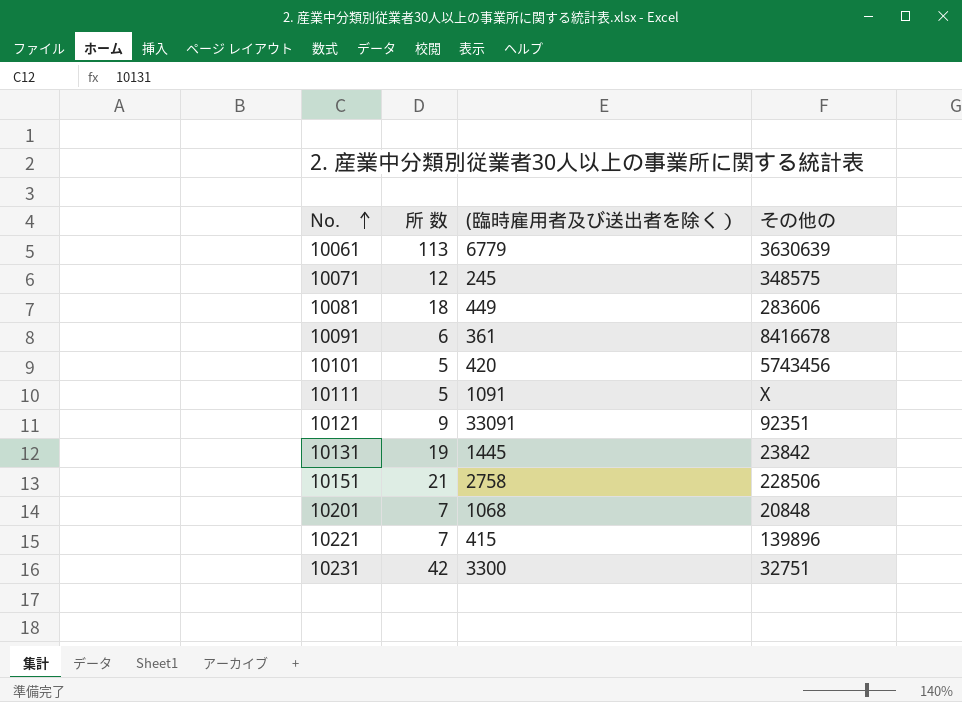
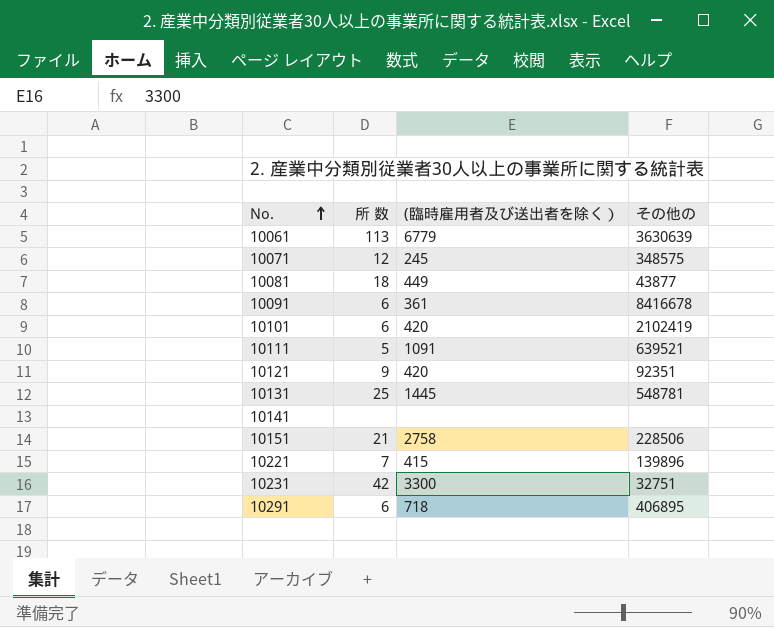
row 10201: 7 | 1068 | 20848 -> none
10081 | その他の: 283606 -> 43877
10101 | 所 数: 5 -> 6
10101 | その他の: 5743456 -> 2102419
10111 | その他の: X -> 639521
10121 | (臨時雇用者及び送出者を除く）: 33091 -> 420
10131 | 所 数: 19 -> 25
10131 | その他の: 23842 -> 548781
row 10141: none -> none | none | none
row 10291: none -> 6 | 718 | 406895

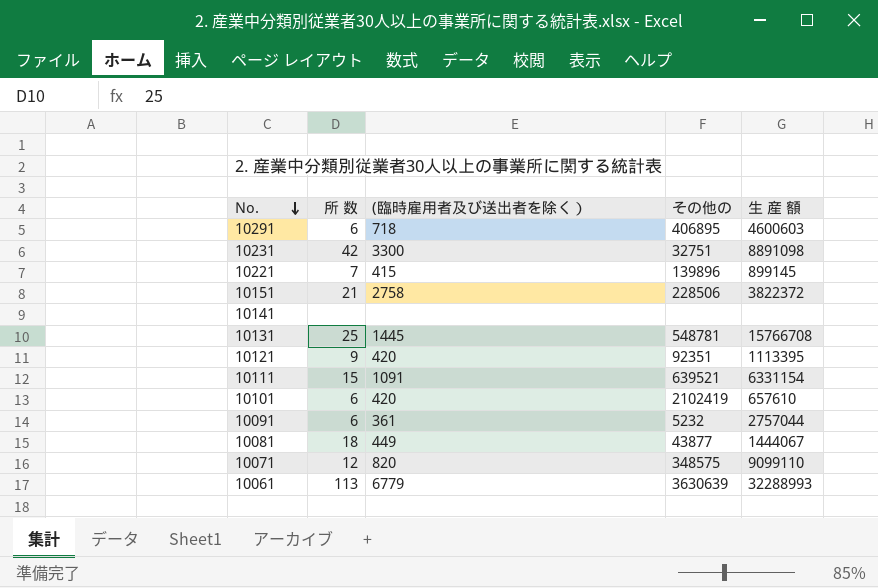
row order: No. ascending -> No. descending
column 生 産 額 | position: none -> 5
10111 | 所 数: 5 -> 15
10091 | その他の: 8416678 -> 5232
10071 | (臨時雇用者及び送出者を除く）: 245 -> 820

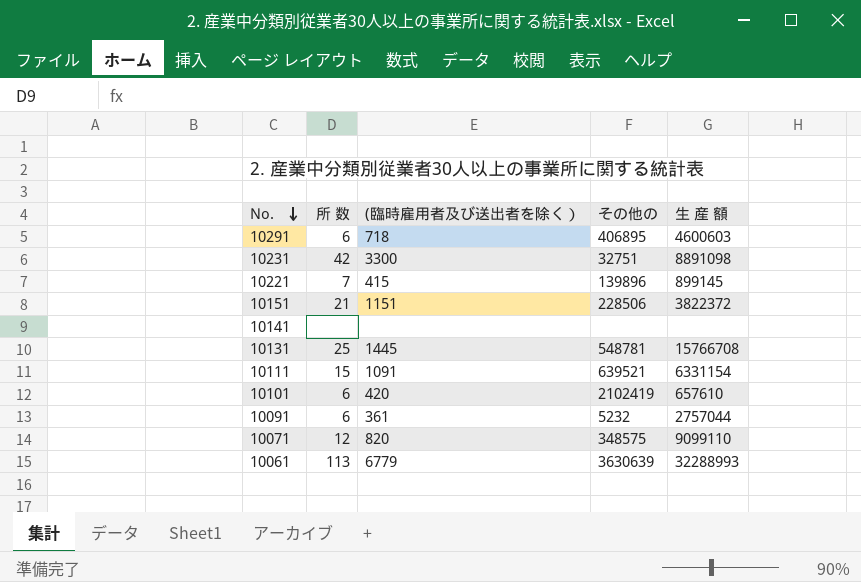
row 10121: 9 | 420 | 92351 | 1113395 -> none
row 10081: 18 | 449 | 43877 | 1444067 -> none
10151 | (臨時雇用者及び送出者を除く）: 2758 -> 1151

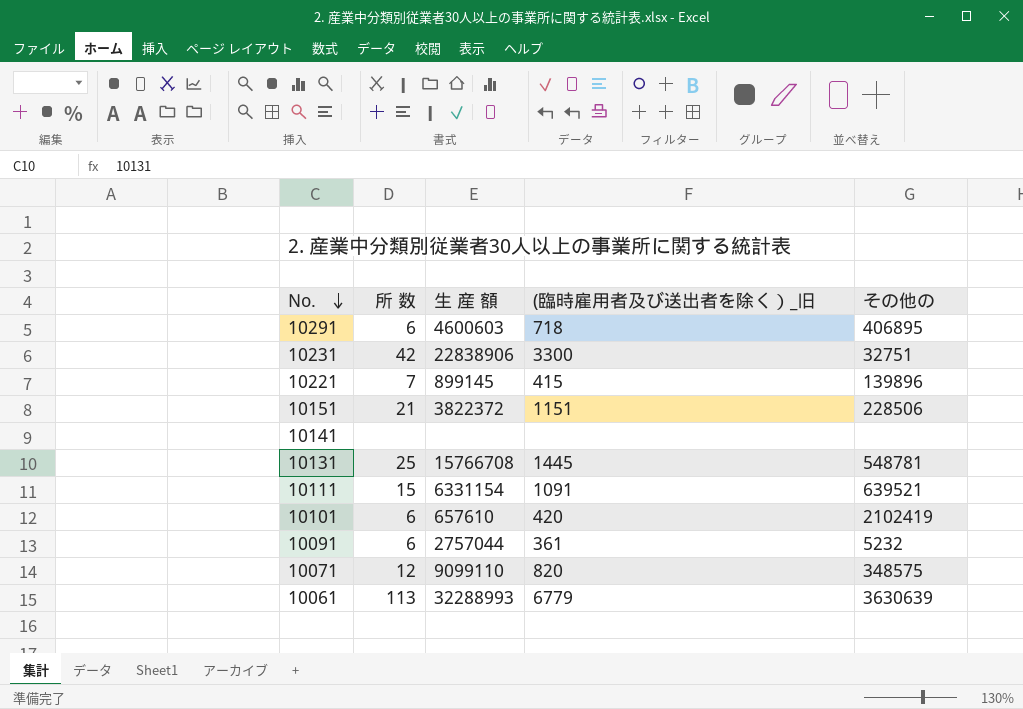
column 生 産 額 | position: 5 -> 3
column name: (臨時雇用者及び送出者を除く） -> (臨時雇用者及び送出者を除く）_旧
10231 | 生 産 額: 8891098 -> 22838906

